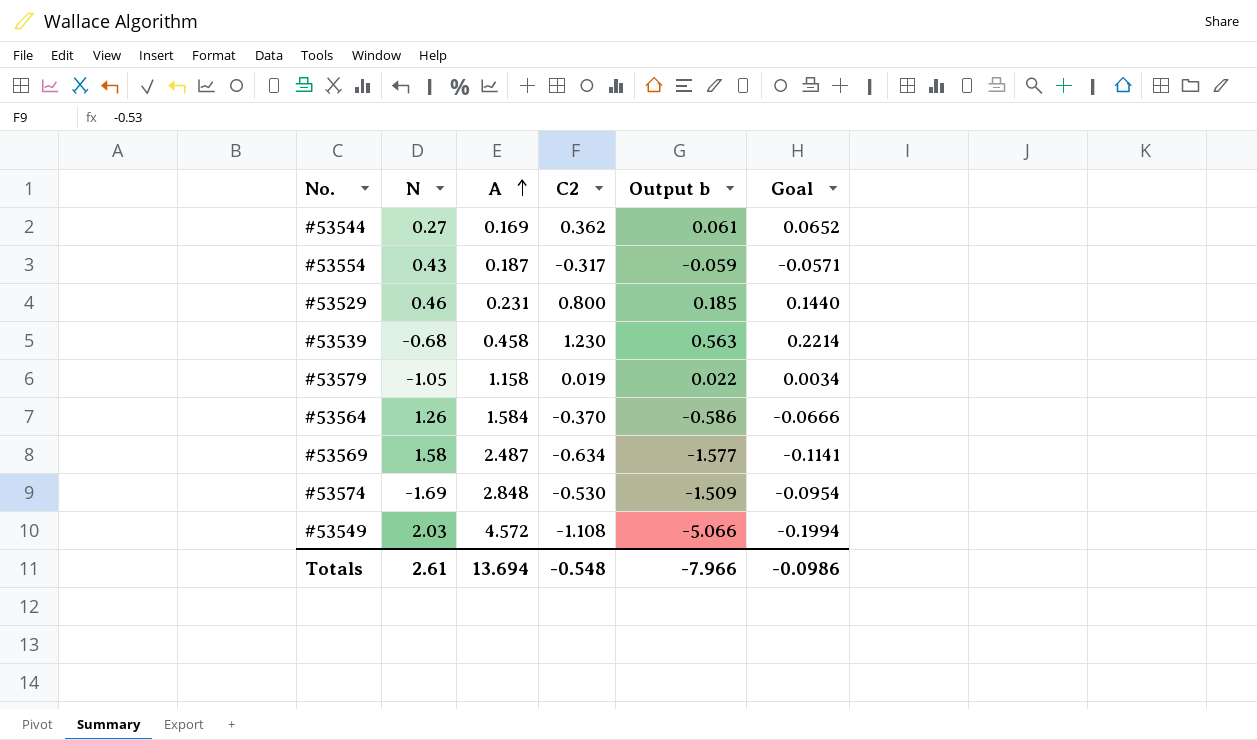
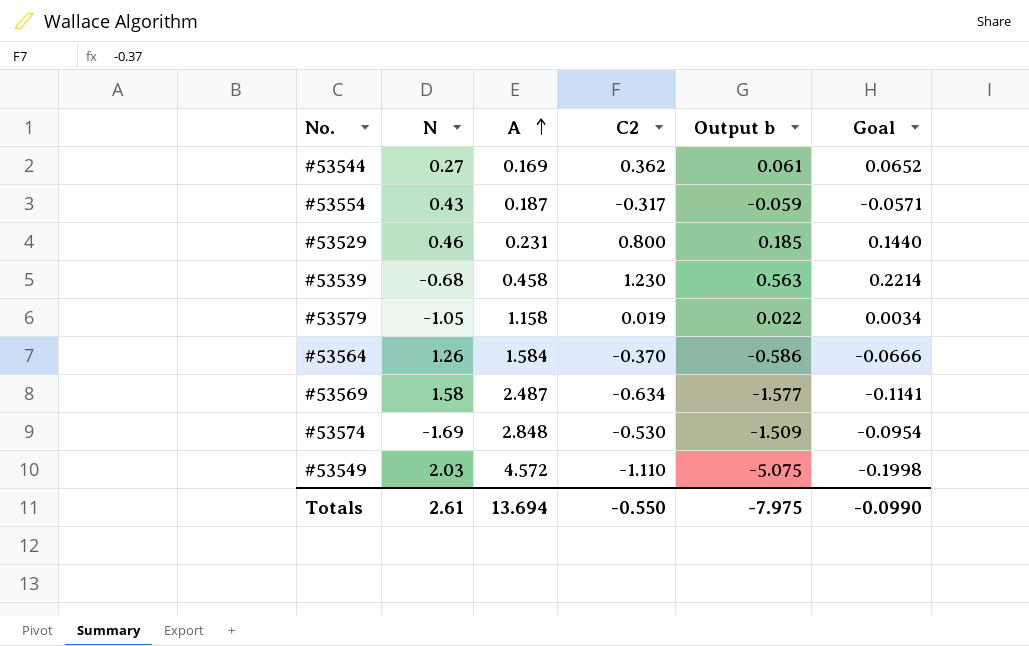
#53549 | C2: -1.108 -> -1.110
#53549 | Output b: -5.066 -> -5.075
#53549 | Goal: -0.1994 -> -0.1998
Totals | C2: -0.548 -> -0.550
Totals | Output b: -7.966 -> -7.975
Totals | Goal: -0.0986 -> -0.0990

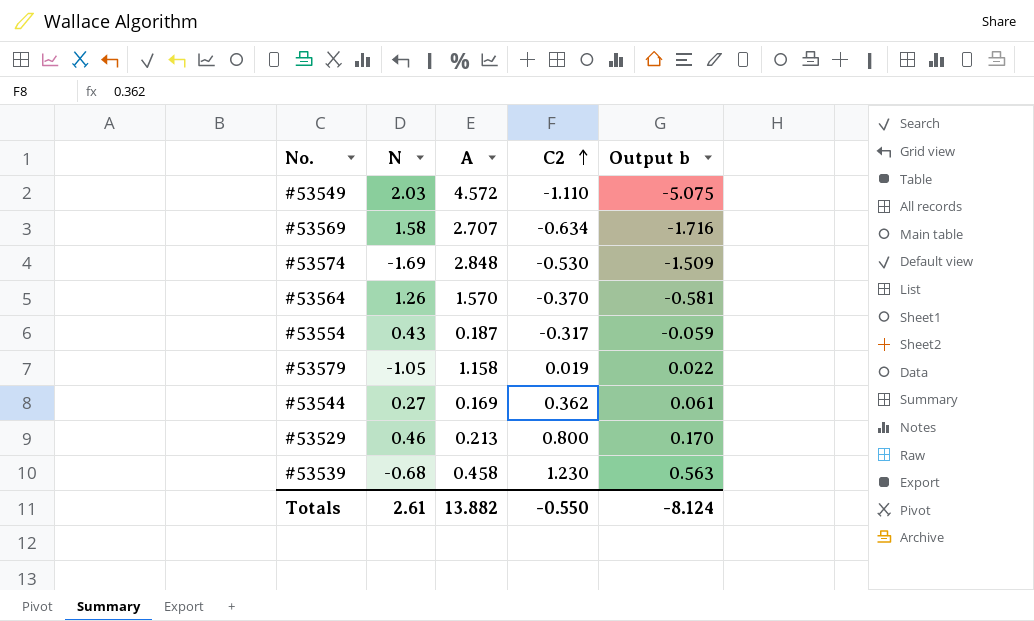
row order: A ascending -> C2 ascending
column Goal | formula: [C2] * 0.18 -> none
#53569 | A: 2.487 -> 2.707
#53569 | Output b: -1.577 -> -1.716
#53564 | A: 1.584 -> 1.570
#53564 | Output b: -0.586 -> -0.581
#53529 | A: 0.231 -> 0.213
#53529 | Output b: 0.185 -> 0.170
Totals | A: 13.694 -> 13.882
Totals | Output b: -7.975 -> -8.124

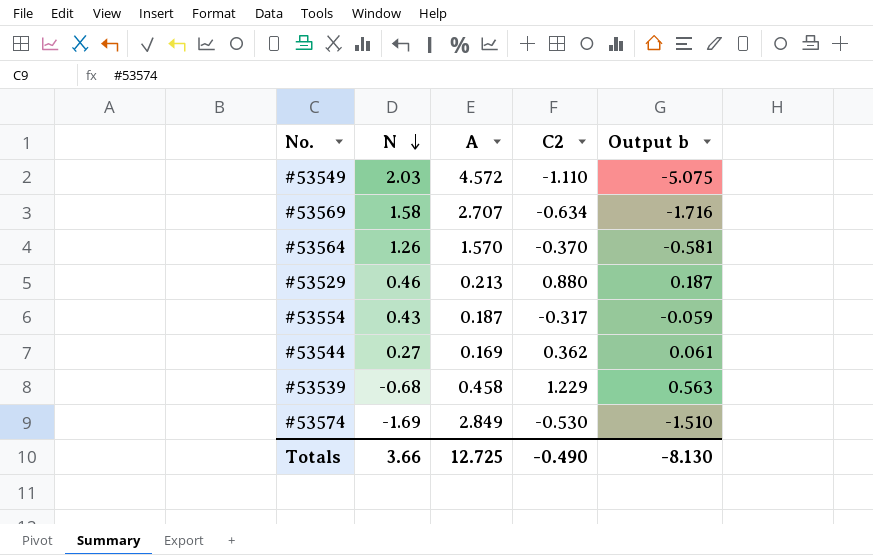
row order: C2 ascending -> N descending
row #53579: -1.05 | 1.158 | 0.019 | 0.022 -> none
#53529 | C2: 0.800 -> 0.880
#53529 | Output b: 0.170 -> 0.187
#53539 | C2: 1.230 -> 1.229
#53574 | A: 2.848 -> 2.849
#53574 | Output b: -1.509 -> -1.510
Totals | N: 2.61 -> 3.66
Totals | A: 13.882 -> 12.725
Totals | C2: -0.550 -> -0.490
Totals | Output b: -8.124 -> -8.130

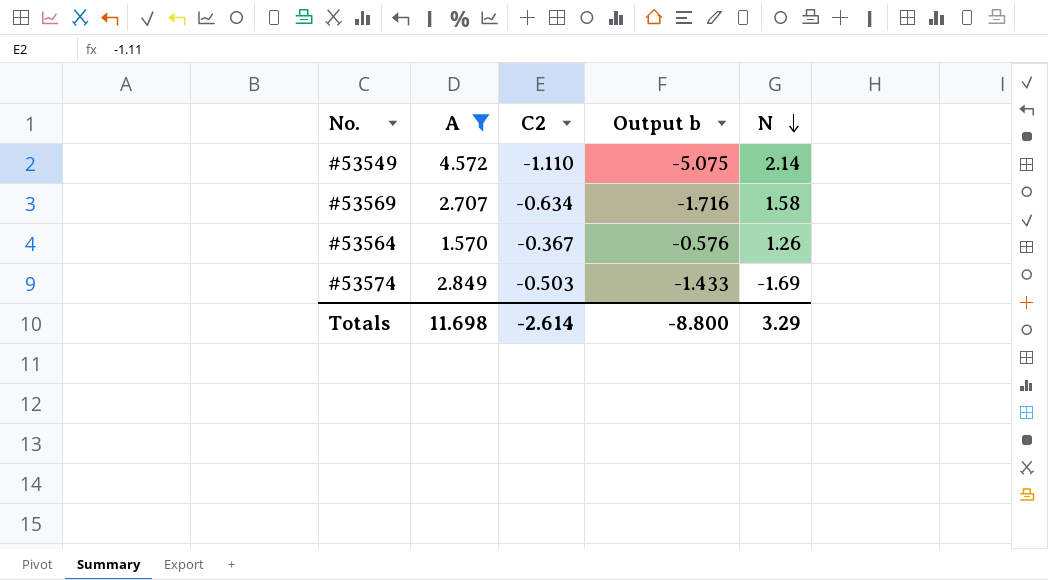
filter: none -> A >= 1.570
column N | position: 2 -> 5
#53549 | N: 2.03 -> 2.14
#53564 | C2: -0.370 -> -0.367
#53564 | Output b: -0.581 -> -0.576
#53574 | C2: -0.530 -> -0.503
#53574 | Output b: -1.510 -> -1.433
Totals | A: 12.725 -> 11.698
Totals | C2: -0.490 -> -2.614
Totals | Output b: -8.130 -> -8.800
Totals | N: 3.66 -> 3.29

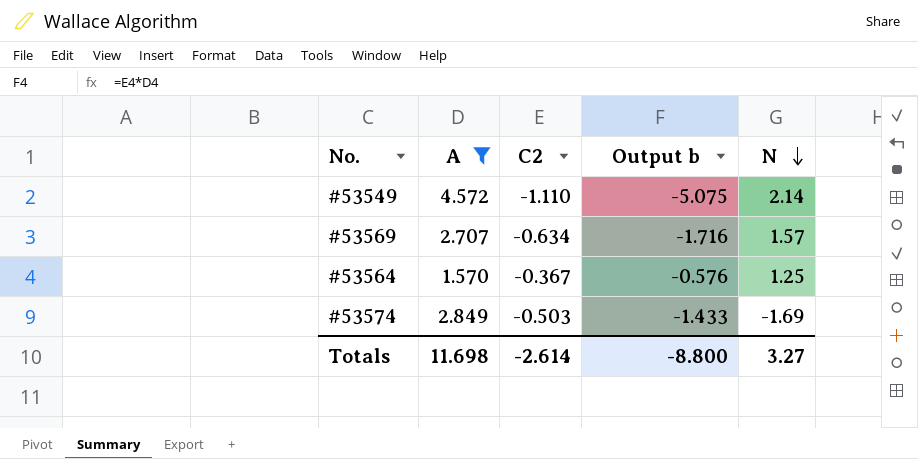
#53569 | N: 1.58 -> 1.57
#53564 | N: 1.26 -> 1.25
Totals | N: 3.29 -> 3.27

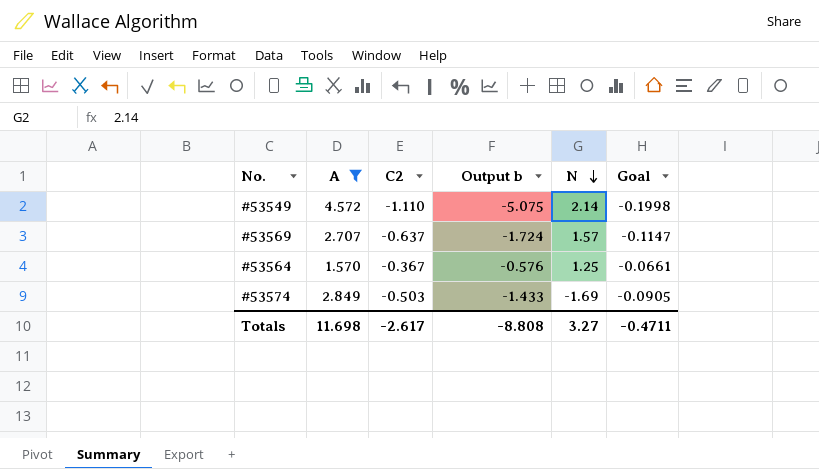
column Goal | formula: none -> [C2] * 0.18
#53569 | C2: -0.634 -> -0.637
#53569 | Output b: -1.716 -> -1.724
Totals | C2: -2.614 -> -2.617
Totals | Output b: -8.800 -> -8.808

